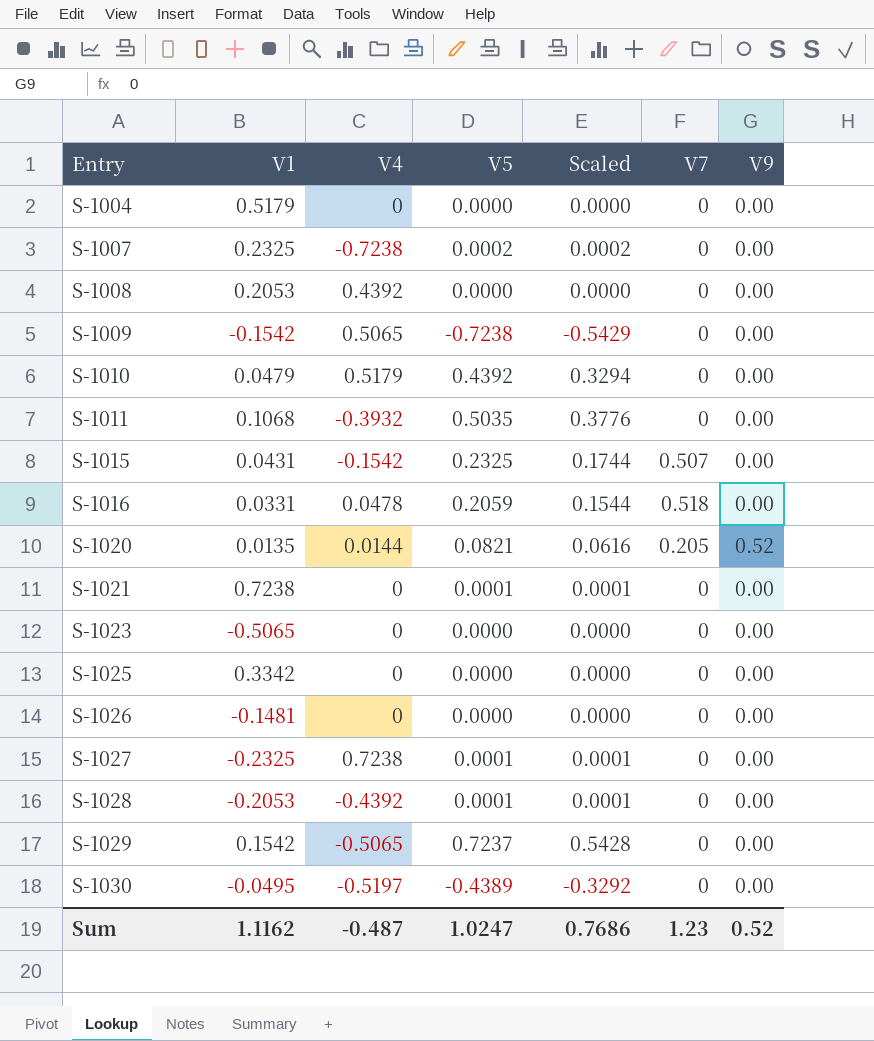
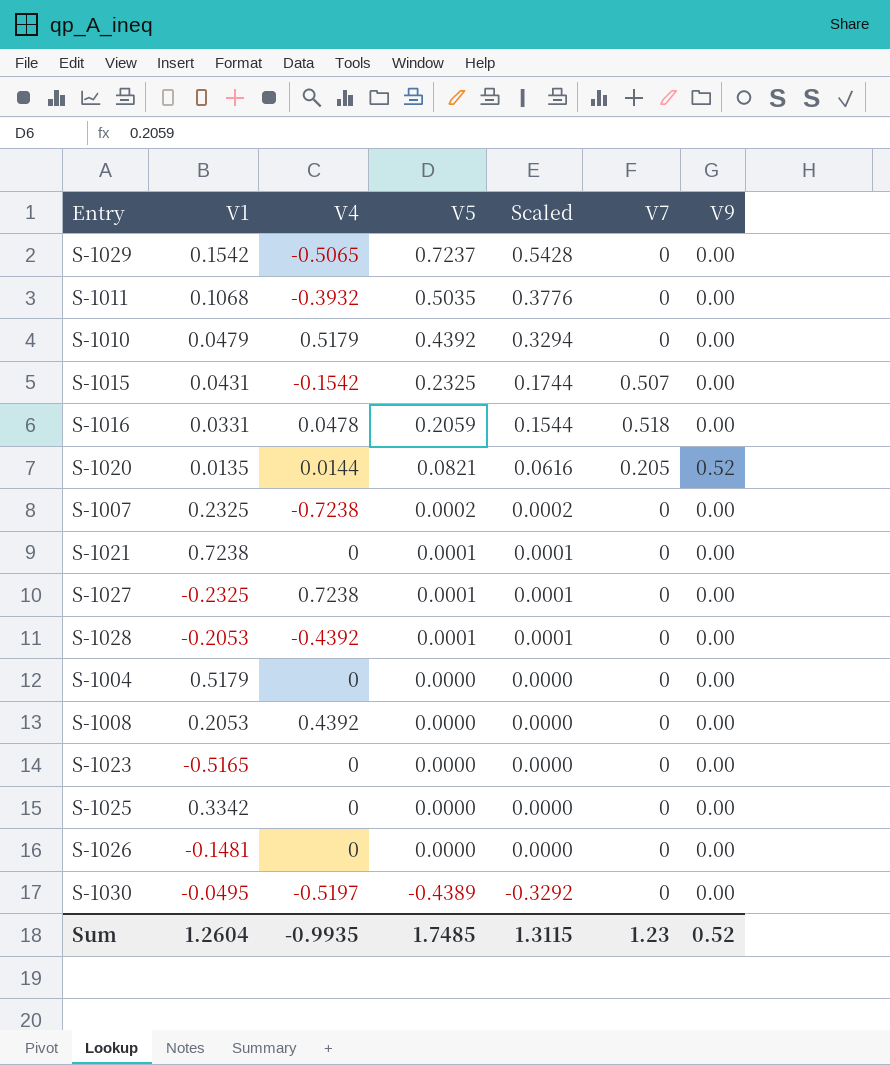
row order: Entry ascending -> V5 descending
row S-1009: -0.1542 | 0.5065 | -0.7238 | -0.5429 | 0 | 0.00 -> none
S-1023 | V1: -0.5065 -> -0.5165
Sum | V1: 1.1162 -> 1.2604
Sum | V4: -0.487 -> -0.9935
Sum | V5: 1.0247 -> 1.7485
Sum | Scaled: 0.7686 -> 1.3115

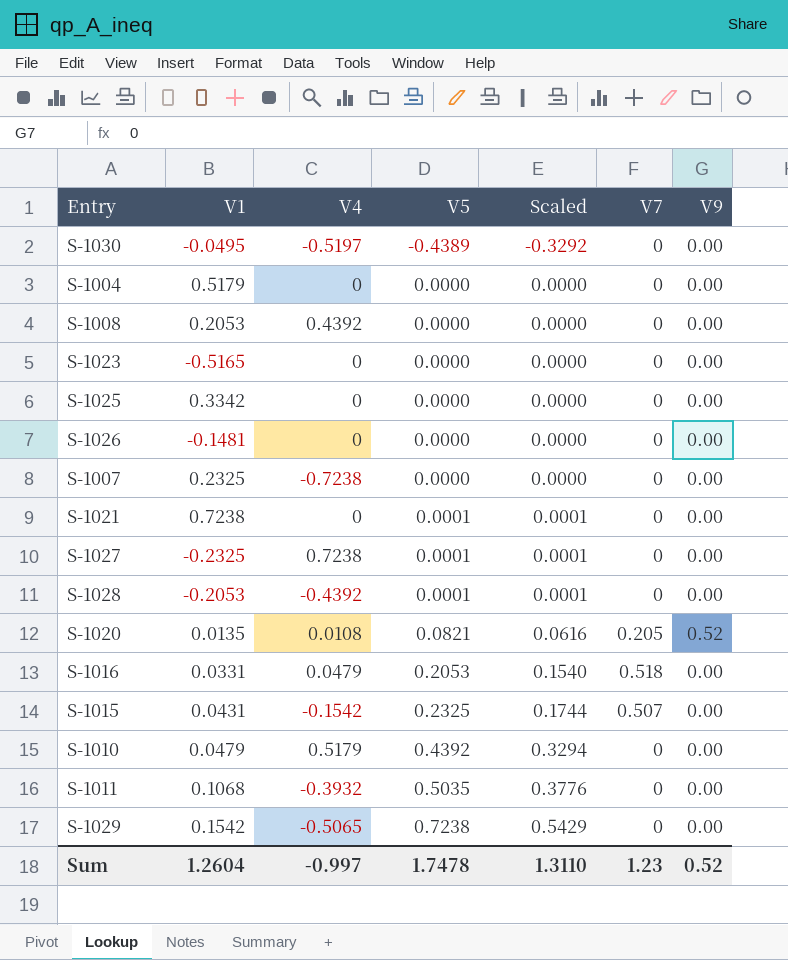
row order: V5 descending -> V5 ascending
S-1007 | V5: 0.0002 -> 0.0000
S-1007 | Scaled: 0.0002 -> 0.0000
S-1020 | V4: 0.0144 -> 0.0108
S-1016 | V4: 0.0478 -> 0.0479
S-1016 | V5: 0.2059 -> 0.2053
S-1016 | Scaled: 0.1544 -> 0.1540
S-1029 | V5: 0.7237 -> 0.7238
S-1029 | Scaled: 0.5428 -> 0.5429
Sum | V4: -0.9935 -> -0.997
Sum | V5: 1.7485 -> 1.7478
Sum | Scaled: 1.3115 -> 1.3110

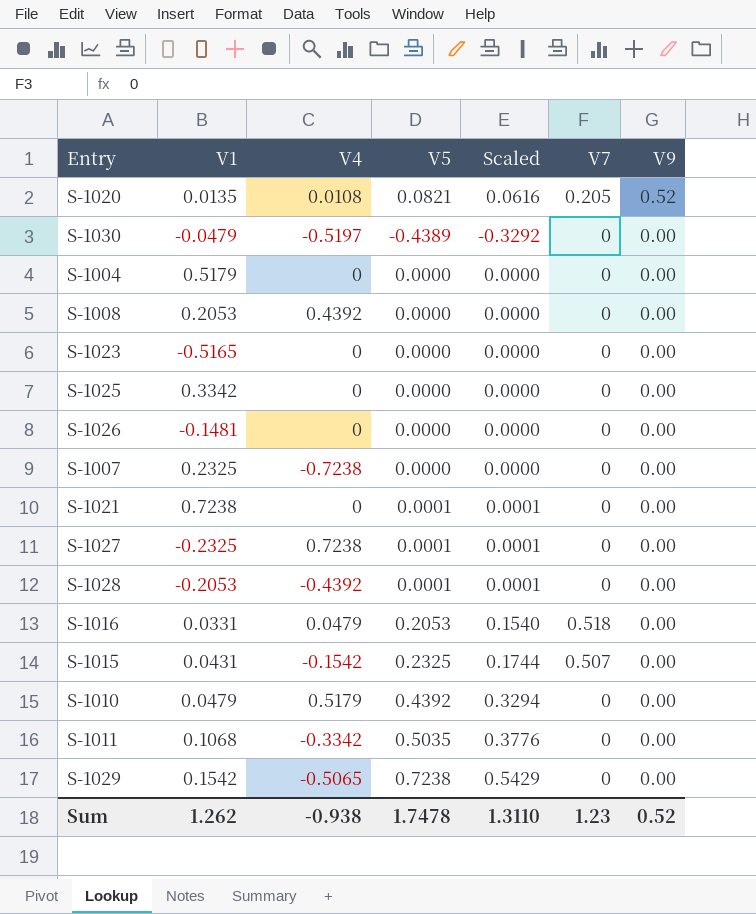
row order: V5 ascending -> V9 descending
S-1030 | V1: -0.0495 -> -0.0479
S-1011 | V4: -0.3932 -> -0.3342
Sum | V1: 1.2604 -> 1.262
Sum | V4: -0.997 -> -0.938

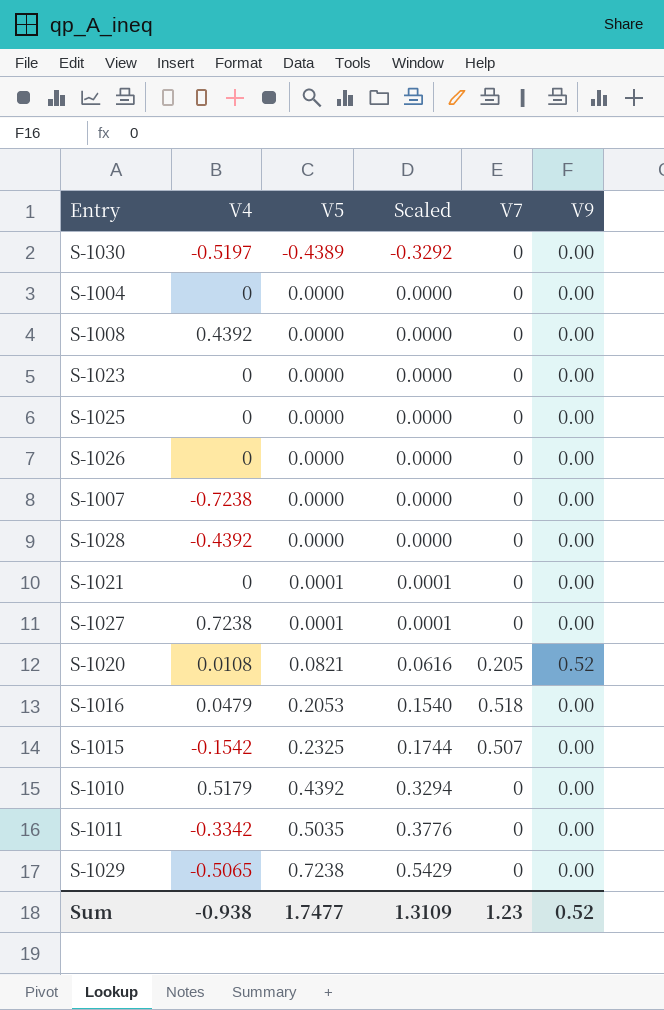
row order: V9 descending -> V5 ascending
column V1 | position: 2 -> none
S-1028 | V5: 0.0001 -> 0.0000
S-1028 | Scaled: 0.0001 -> 0.0000
Sum | V5: 1.7478 -> 1.7477
Sum | Scaled: 1.3110 -> 1.3109

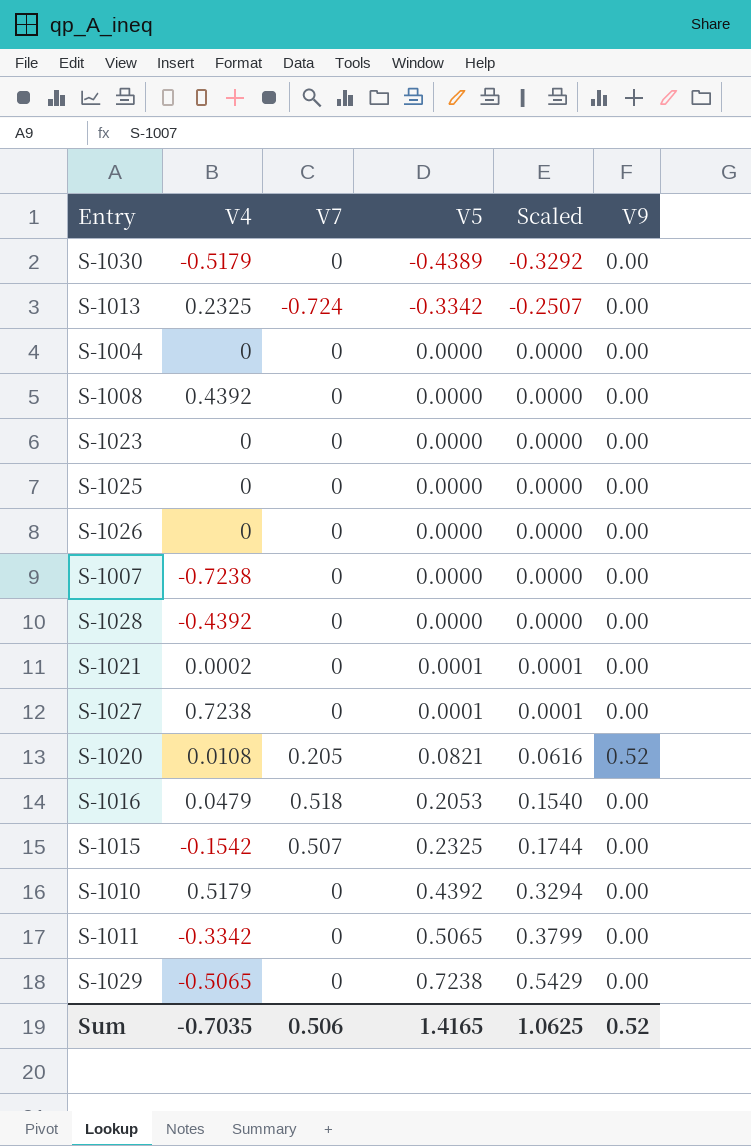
column V7 | position: 5 -> 3
S-1030 | V4: -0.5197 -> -0.5179
row S-1013: none -> 0.2325 | -0.724 | -0.3342 | -0.2507 | 0.00
S-1021 | V4: 0 -> 0.0002
S-1011 | V5: 0.5035 -> 0.5065
S-1011 | Scaled: 0.3776 -> 0.3799
Sum | V4: -0.938 -> -0.7035
Sum | V7: 1.23 -> 0.506
Sum | V5: 1.7477 -> 1.4165
Sum | Scaled: 1.3109 -> 1.0625

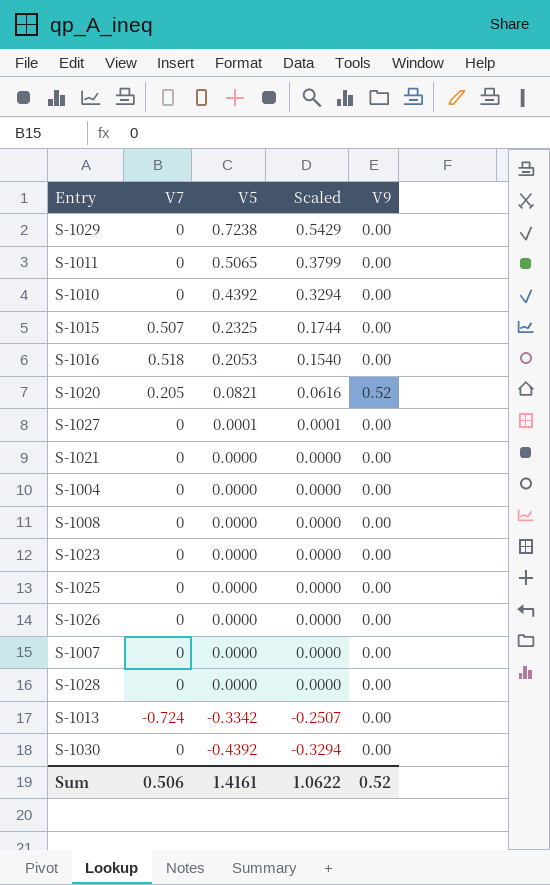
row order: V5 ascending -> V5 descending
column V4 | position: 2 -> none
S-1021 | V5: 0.0001 -> 0.0000
S-1021 | Scaled: 0.0001 -> 0.0000
S-1030 | V5: -0.4389 -> -0.4392
S-1030 | Scaled: -0.3292 -> -0.3294
Sum | V5: 1.4165 -> 1.4161
Sum | Scaled: 1.0625 -> 1.0622

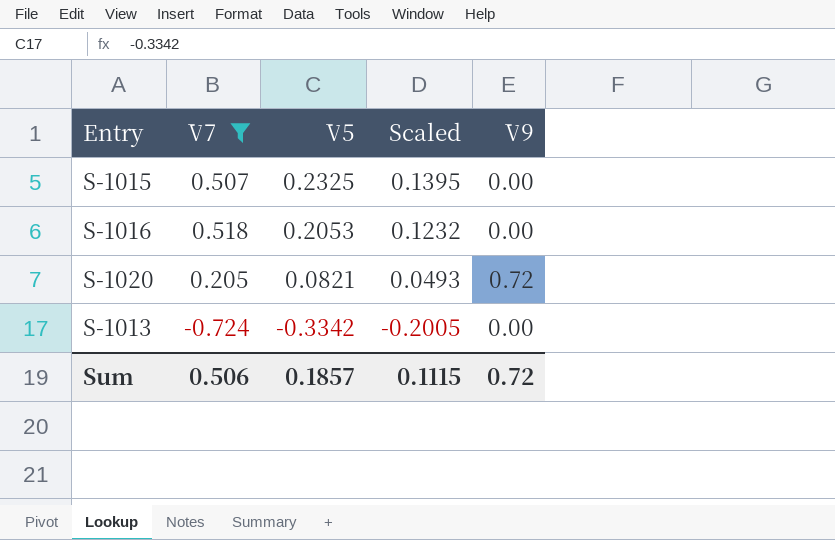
filter: none -> V7 != 0
column Scaled | formula: [V5] * 0.75 -> [V5] * 0.6
S-1020 | V9: 0.52 -> 0.72
Sum | V5: 1.4161 -> 0.1857
Sum | Scaled: 1.0622 -> 0.1115
Sum | V9: 0.52 -> 0.72

